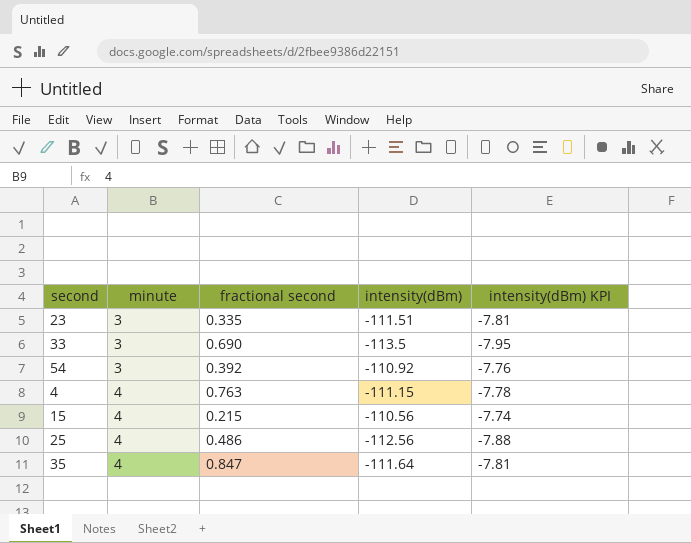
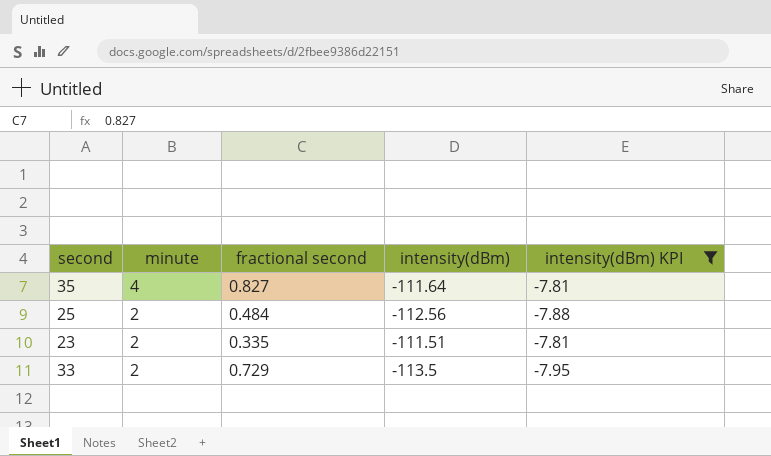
filter: none -> intensity(dBm) KPI <= -7.81
row order: minute ascending -> minute descending
35 | fractional second: 0.847 -> 0.827
25 | minute: 4 -> 2
25 | fractional second: 0.486 -> 0.484
23 | minute: 3 -> 2
33 | minute: 3 -> 2
33 | fractional second: 0.690 -> 0.729

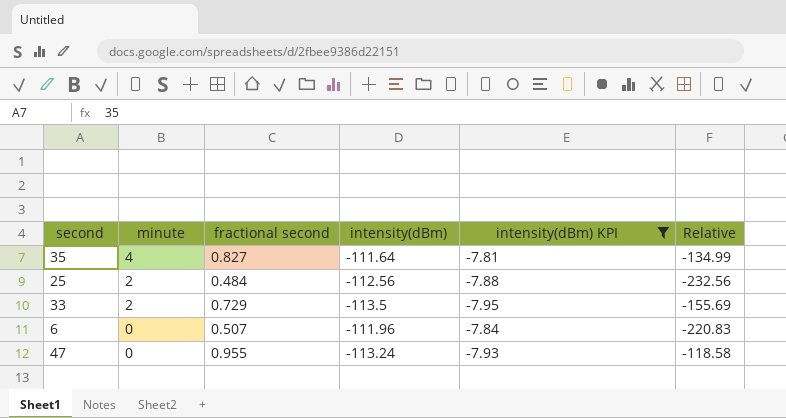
column Relative | formula: none -> [intensity(dBm)] / [fractional second]
row 23: 2 | 0.335 | -111.51 | -7.81 -> none
row 6: none -> 0 | 0.507 | -111.96 | -7.84 | -220.83
row 47: none -> 0 | 0.955 | -113.24 | -7.93 | -118.58

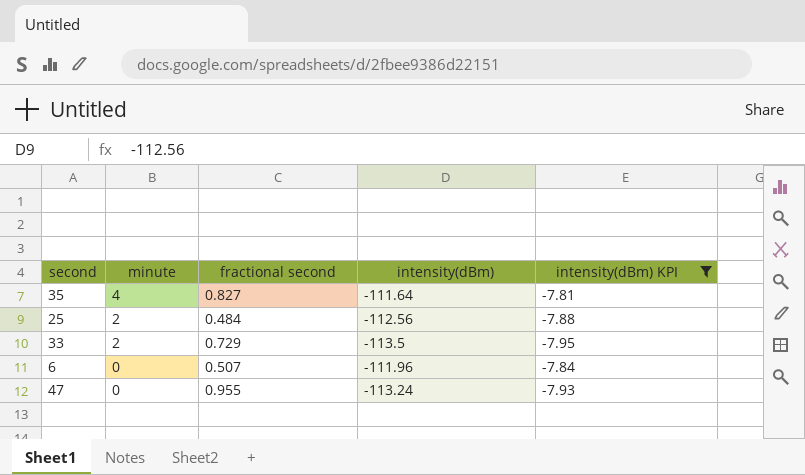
column Relative | formula: [intensity(dBm)] / [fractional second] -> none

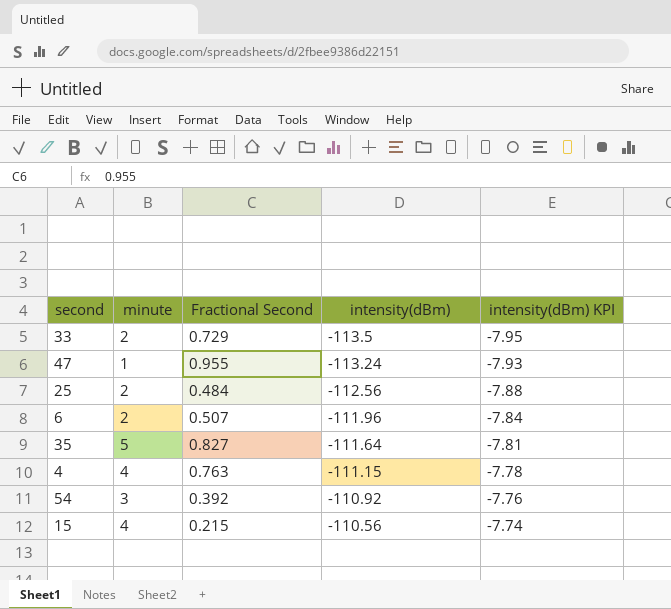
filter: intensity(dBm) KPI <= -7.81 -> none
row order: minute descending -> intensity(dBm) ascending
column name: fractional second -> Fractional Second
47 | minute: 0 -> 1
6 | minute: 0 -> 2
35 | minute: 4 -> 5

